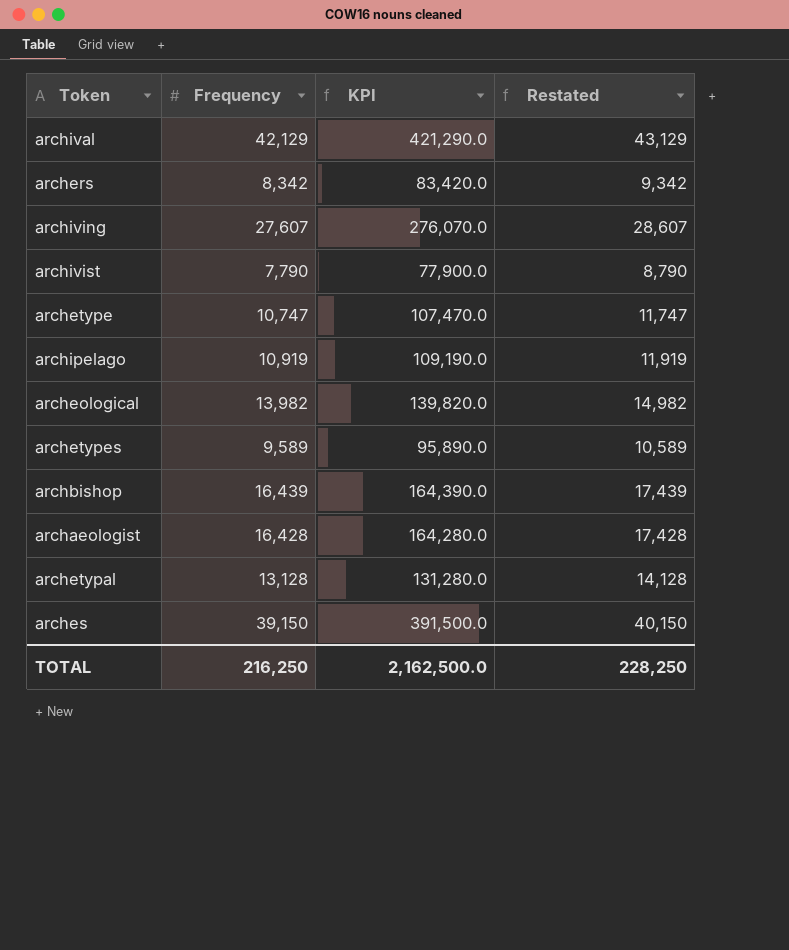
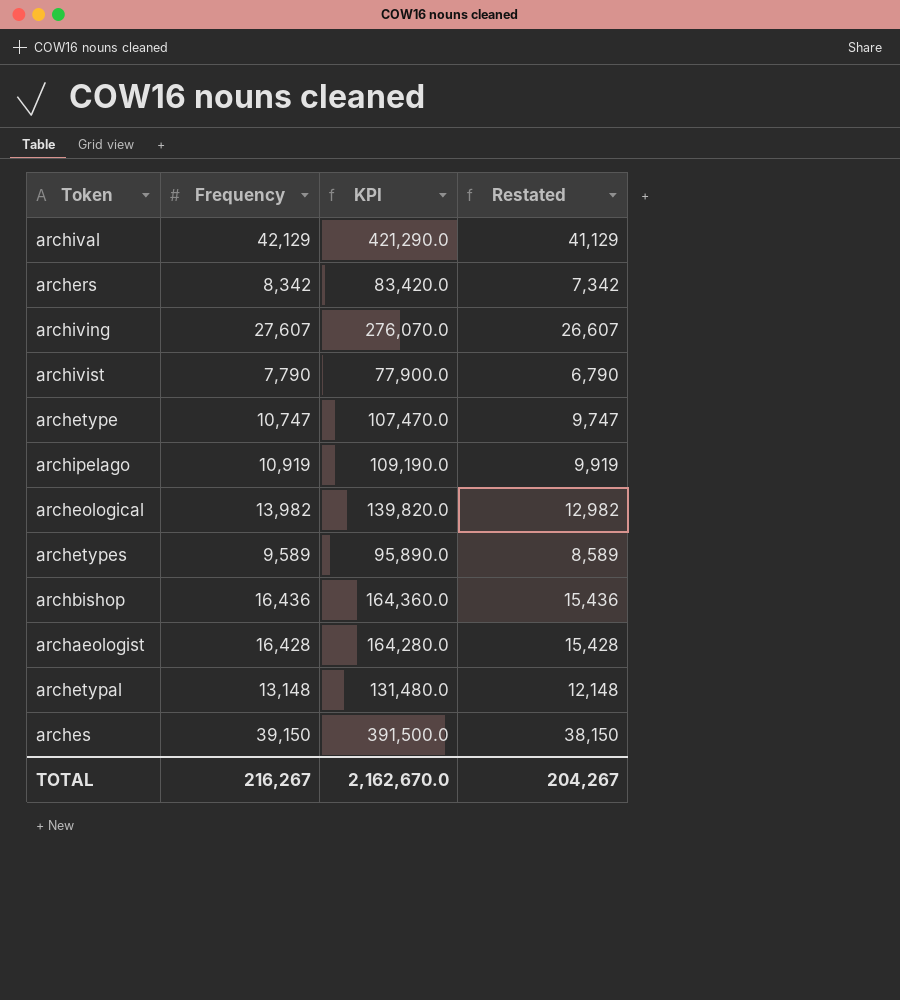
column Restated | formula: [Frequency] + 1000 -> [Frequency] - 1000
archbishop | Frequency: 16,439 -> 16,436
archbishop | KPI: 164,390.0 -> 164,360.0
archetypal | Frequency: 13,128 -> 13,148
archetypal | KPI: 131,280.0 -> 131,480.0
TOTAL | Frequency: 216,250 -> 216,267
TOTAL | KPI: 2,162,500.0 -> 2,162,670.0
TOTAL | Restated: 228,250 -> 204,267

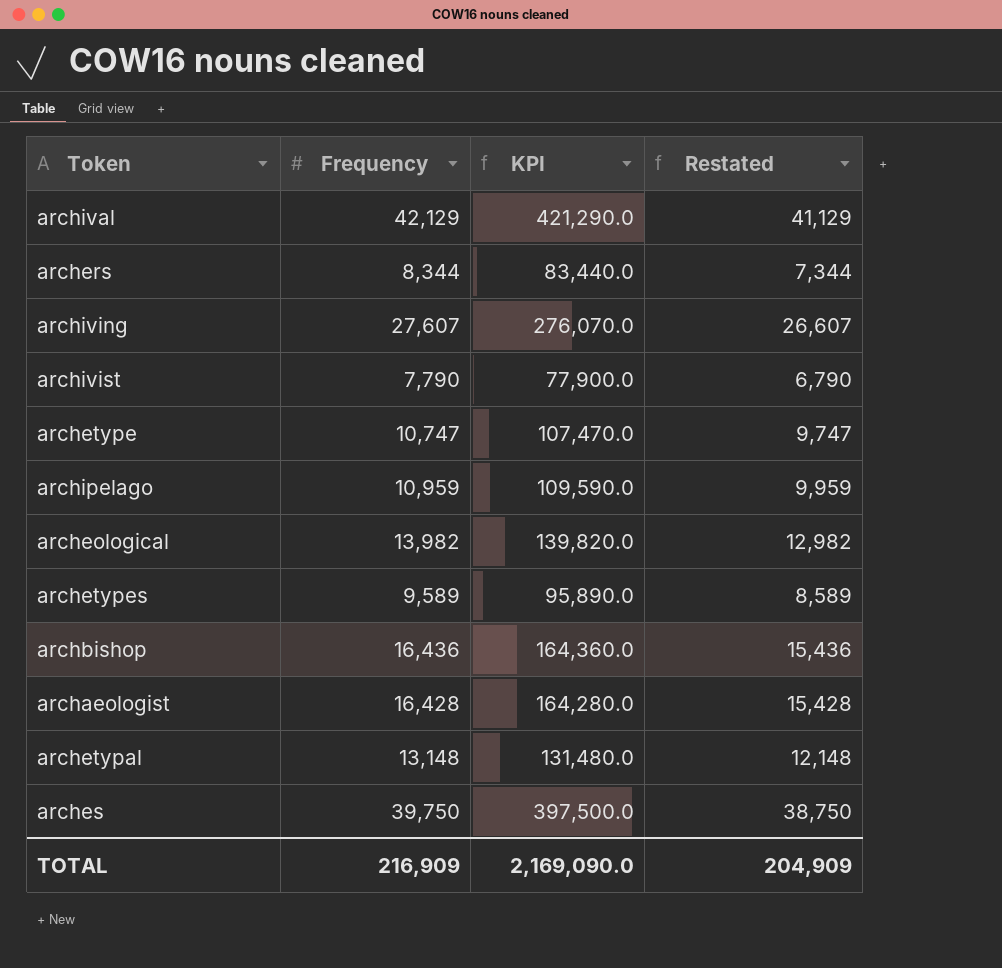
archers | Frequency: 8,342 -> 8,344
archers | KPI: 83,420.0 -> 83,440.0
archers | Restated: 7,342 -> 7,344
archipelago | Frequency: 10,919 -> 10,959
archipelago | KPI: 109,190.0 -> 109,590.0
archipelago | Restated: 9,919 -> 9,959
arches | Frequency: 39,150 -> 39,750
arches | KPI: 391,500.0 -> 397,500.0
arches | Restated: 38,150 -> 38,750
TOTAL | Frequency: 216,267 -> 216,909
TOTAL | KPI: 2,162,670.0 -> 2,169,090.0
TOTAL | Restated: 204,267 -> 204,909

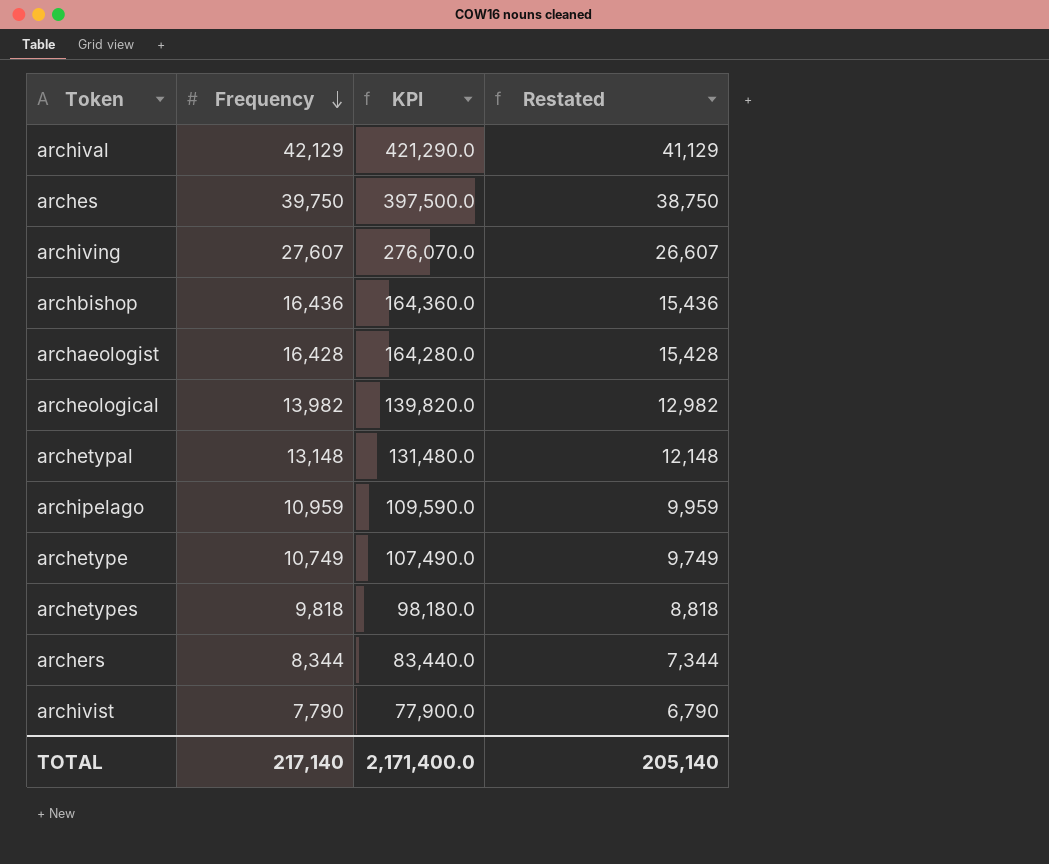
row order: none -> Frequency descending
archetype | Frequency: 10,747 -> 10,749
archetype | KPI: 107,470.0 -> 107,490.0
archetype | Restated: 9,747 -> 9,749
archetypes | Frequency: 9,589 -> 9,818
archetypes | KPI: 95,890.0 -> 98,180.0
archetypes | Restated: 8,589 -> 8,818
TOTAL | Frequency: 216,909 -> 217,140
TOTAL | KPI: 2,169,090.0 -> 2,171,400.0
TOTAL | Restated: 204,909 -> 205,140

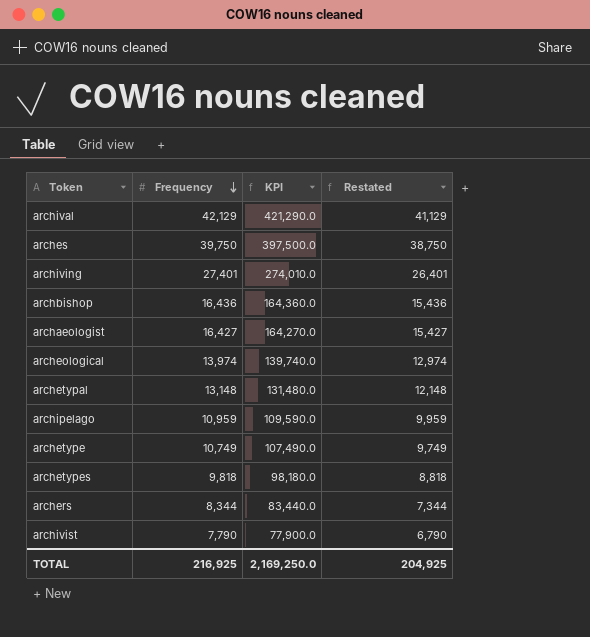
archiving | Frequency: 27,607 -> 27,401
archiving | KPI: 276,070.0 -> 274,010.0
archiving | Restated: 26,607 -> 26,401
archaeologist | Frequency: 16,428 -> 16,427
archaeologist | KPI: 164,280.0 -> 164,270.0
archaeologist | Restated: 15,428 -> 15,427
archeological | Frequency: 13,982 -> 13,974
archeological | KPI: 139,820.0 -> 139,740.0
archeological | Restated: 12,982 -> 12,974
TOTAL | Frequency: 217,140 -> 216,925
TOTAL | KPI: 2,171,400.0 -> 2,169,250.0
TOTAL | Restated: 205,140 -> 204,925

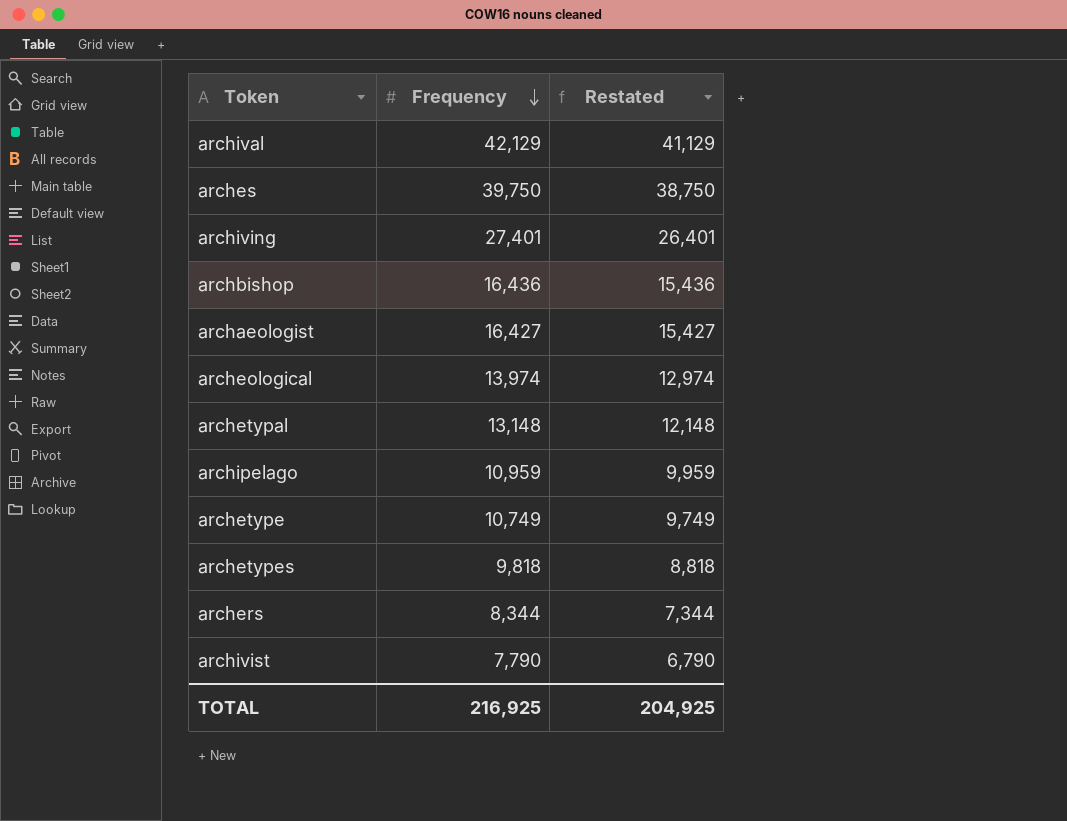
column KPI | formula: [Frequency] * 10 -> none

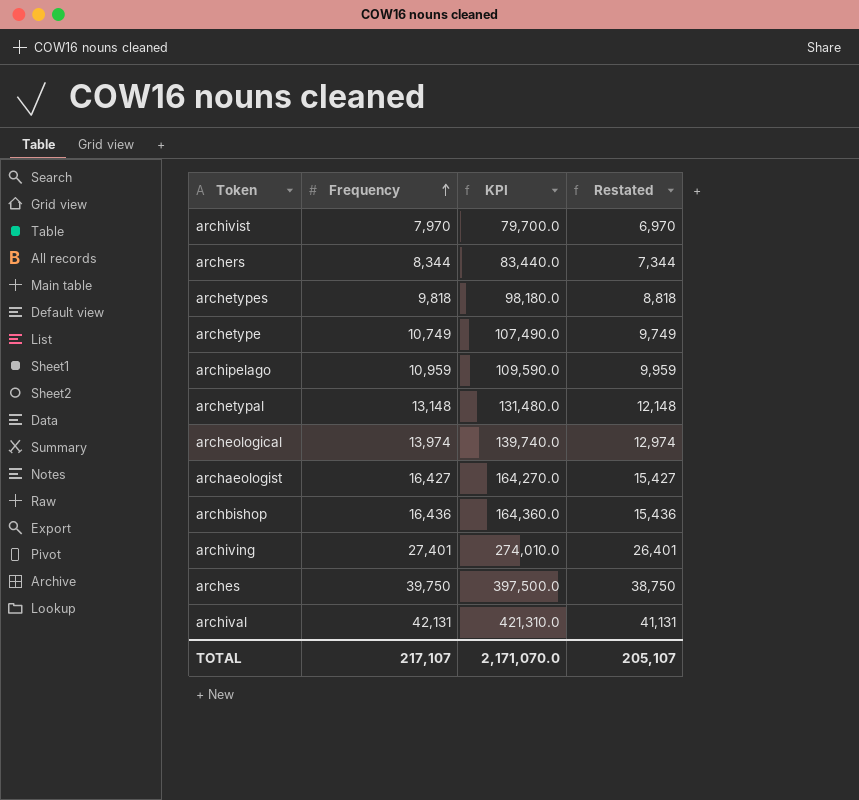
row order: Frequency descending -> Frequency ascending
column KPI | formula: none -> [Frequency] * 10
archivist | Frequency: 7,790 -> 7,970
archivist | Restated: 6,790 -> 6,970
archival | Frequency: 42,129 -> 42,131
archival | Restated: 41,129 -> 41,131
TOTAL | Frequency: 216,925 -> 217,107
TOTAL | Restated: 204,925 -> 205,107

